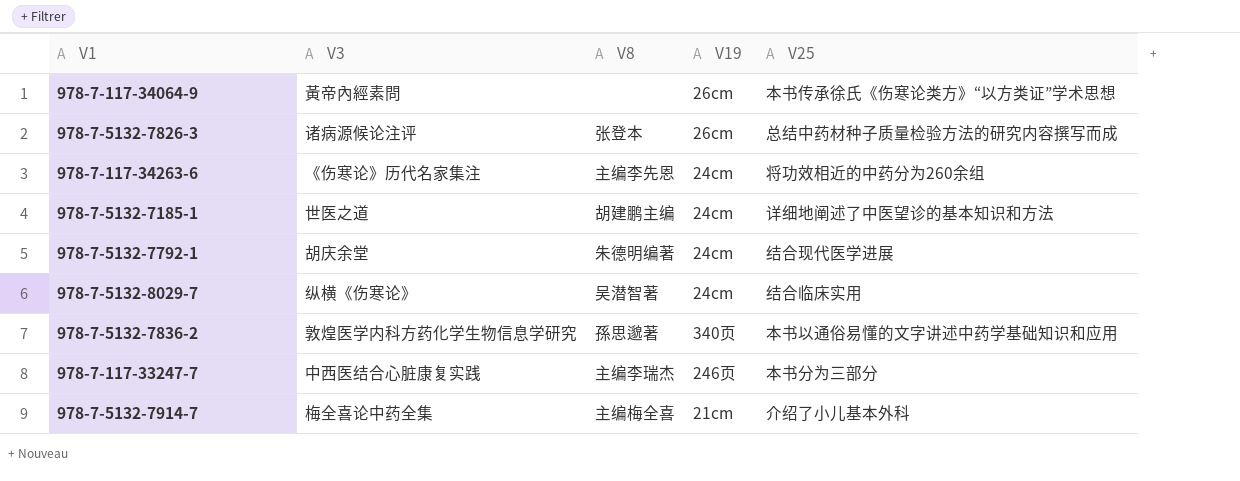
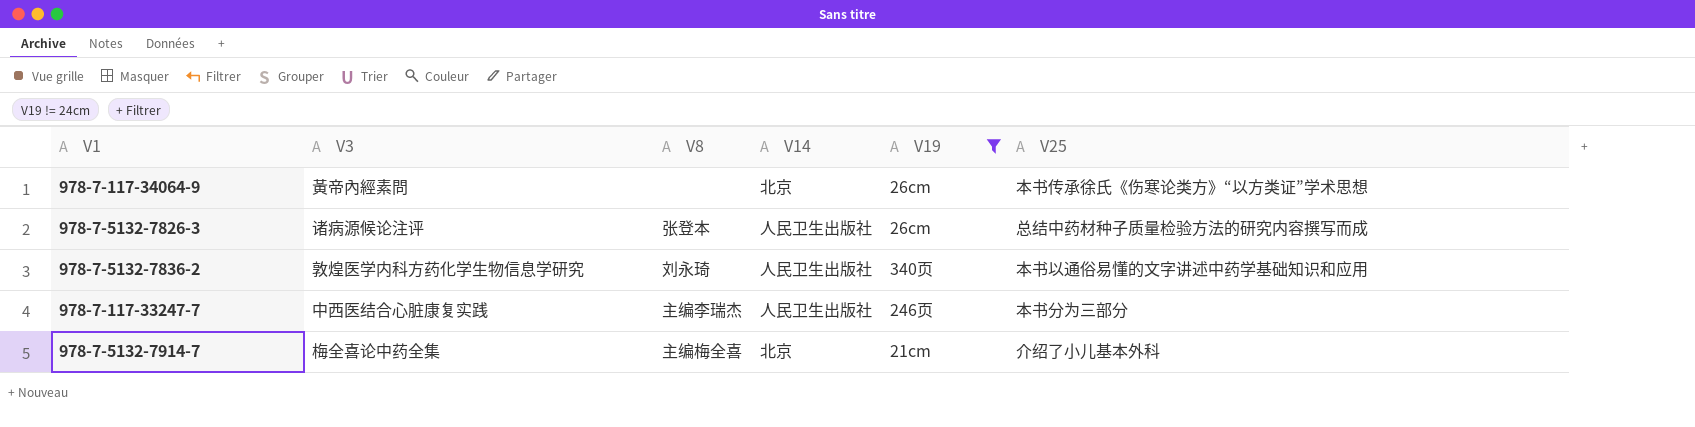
filter: none -> V19 != 24cm
column V14 | position: none -> 4
978-7-5132-7836-2 | V8: 孫思邈著 -> 刘永琦

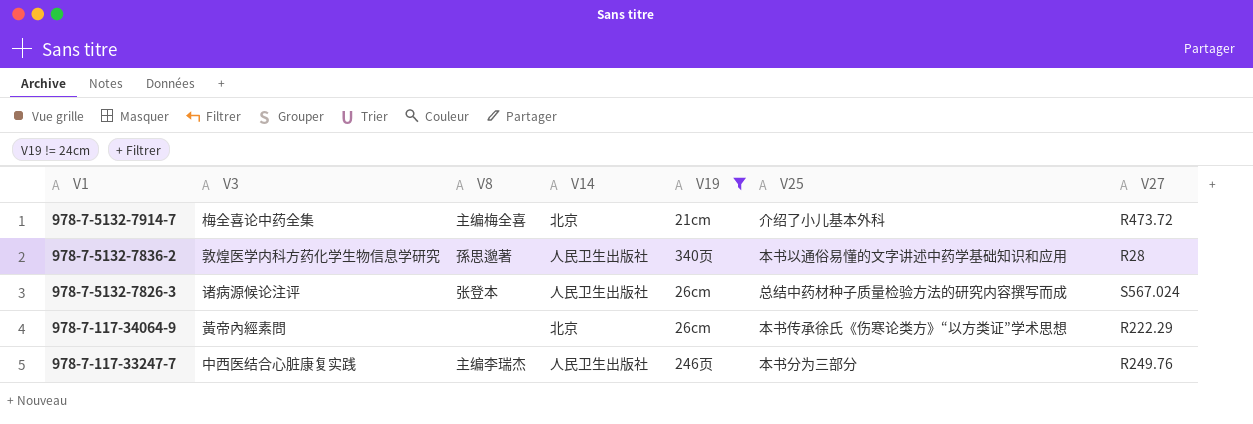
row order: none -> V1 descending
column V27 | position: none -> 7
978-7-5132-7836-2 | V8: 刘永琦 -> 孫思邈著

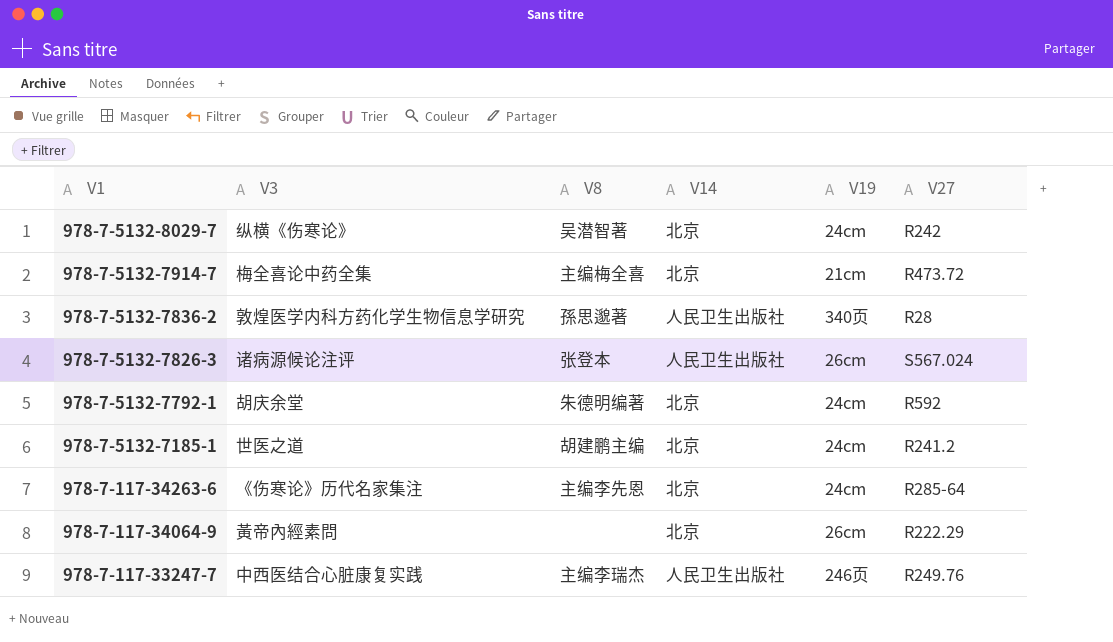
filter: V19 != 24cm -> none
column V25 | position: 6 -> none

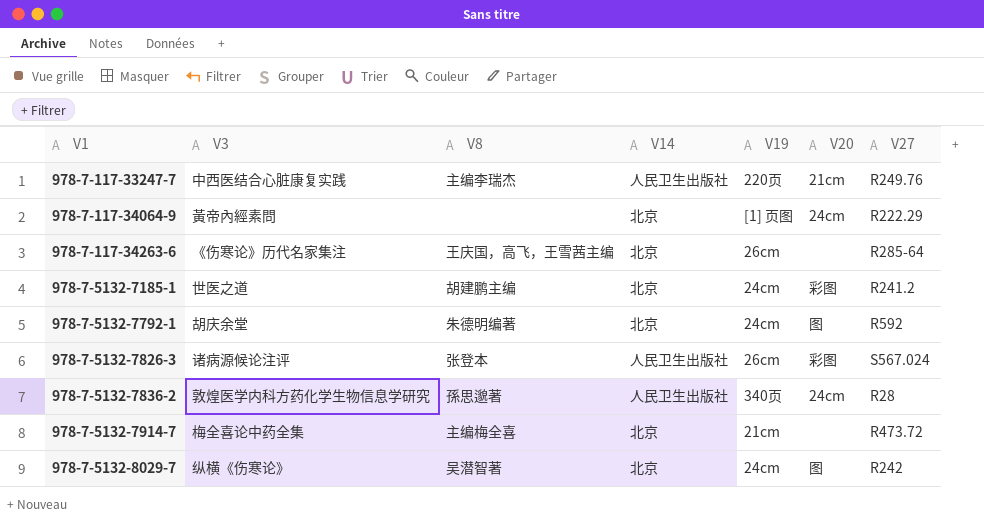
row order: V1 descending -> V1 ascending
column V20 | position: none -> 6
978-7-117-33247-7 | V19: 246页 -> 220页
978-7-117-34064-9 | V19: 26cm -> [1] 页图
978-7-117-34263-6 | V8: 主编李先恩 -> 王庆国，高飞，王雪茜主编
978-7-117-34263-6 | V19: 24cm -> 26cm

